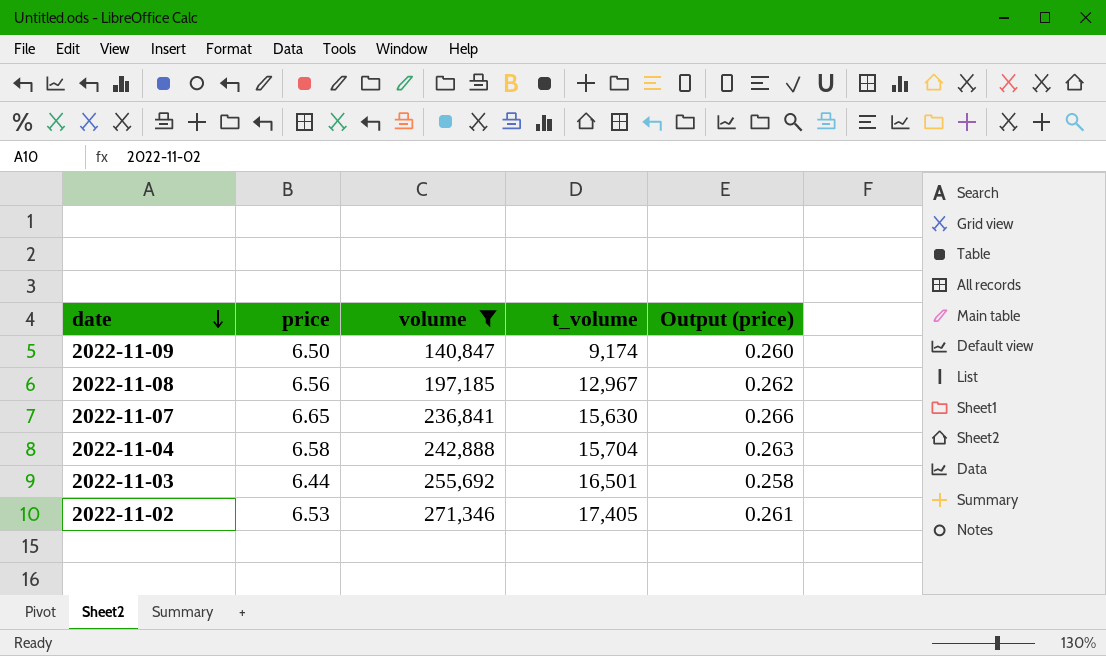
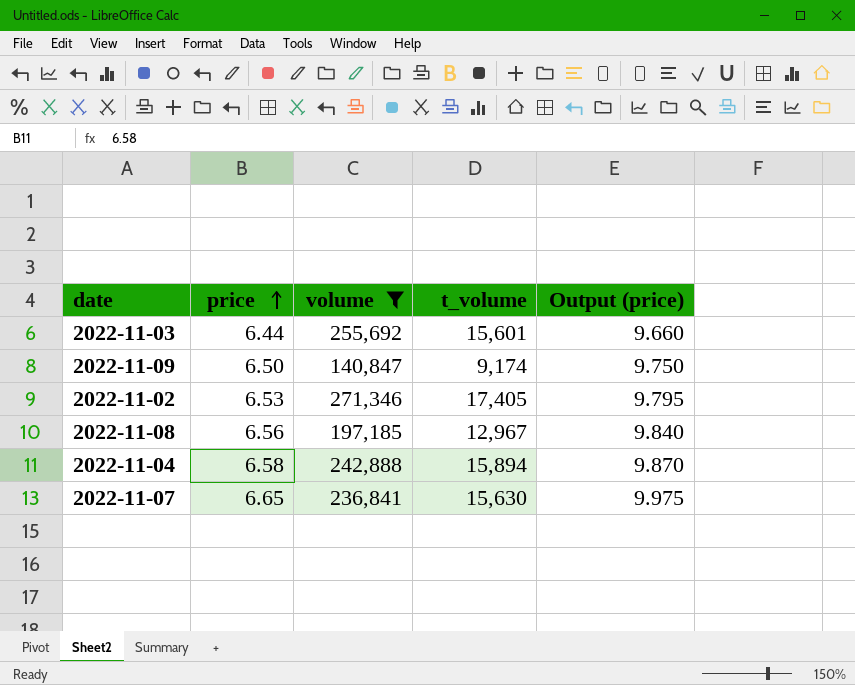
row order: date descending -> price ascending
column Output (price) | formula: [price] * 0.04 -> [price] * 1.5
2022-11-03 | t_volume: 16,501 -> 15,601
2022-11-04 | t_volume: 15,704 -> 15,894

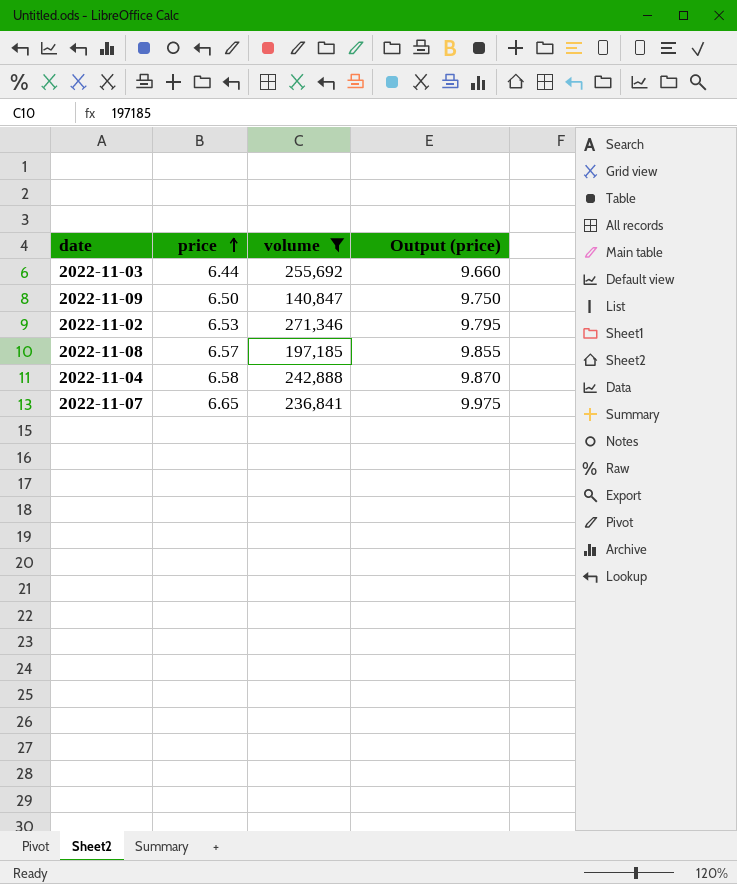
column t_volume | position: 4 -> none
2022-11-08 | price: 6.56 -> 6.57
2022-11-08 | Output (price): 9.840 -> 9.855

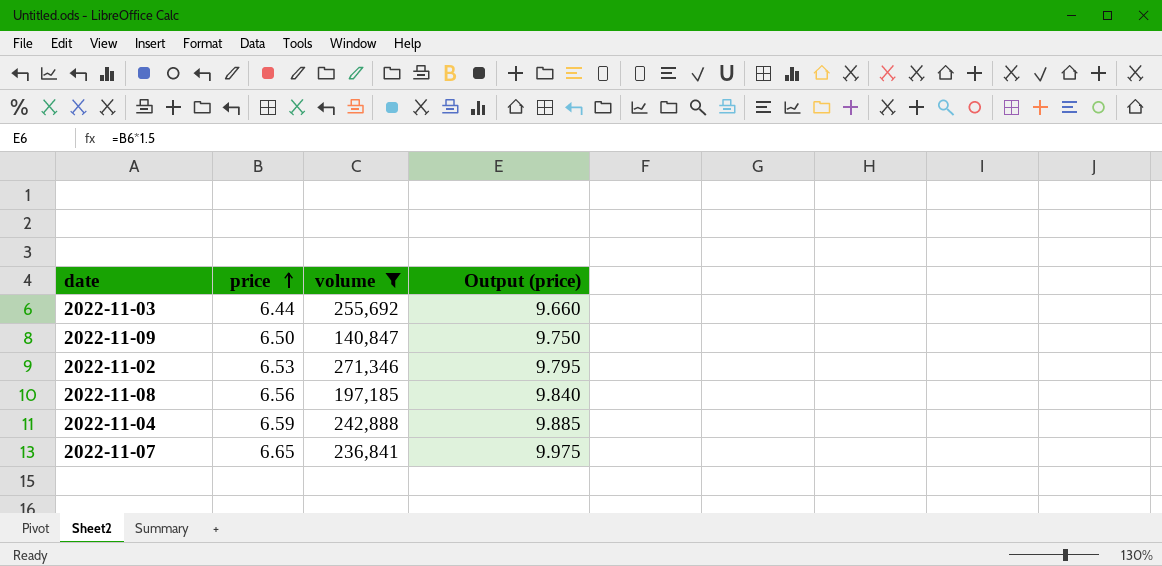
2022-11-08 | price: 6.57 -> 6.56
2022-11-08 | Output (price): 9.855 -> 9.840
2022-11-04 | price: 6.58 -> 6.59
2022-11-04 | Output (price): 9.870 -> 9.885

